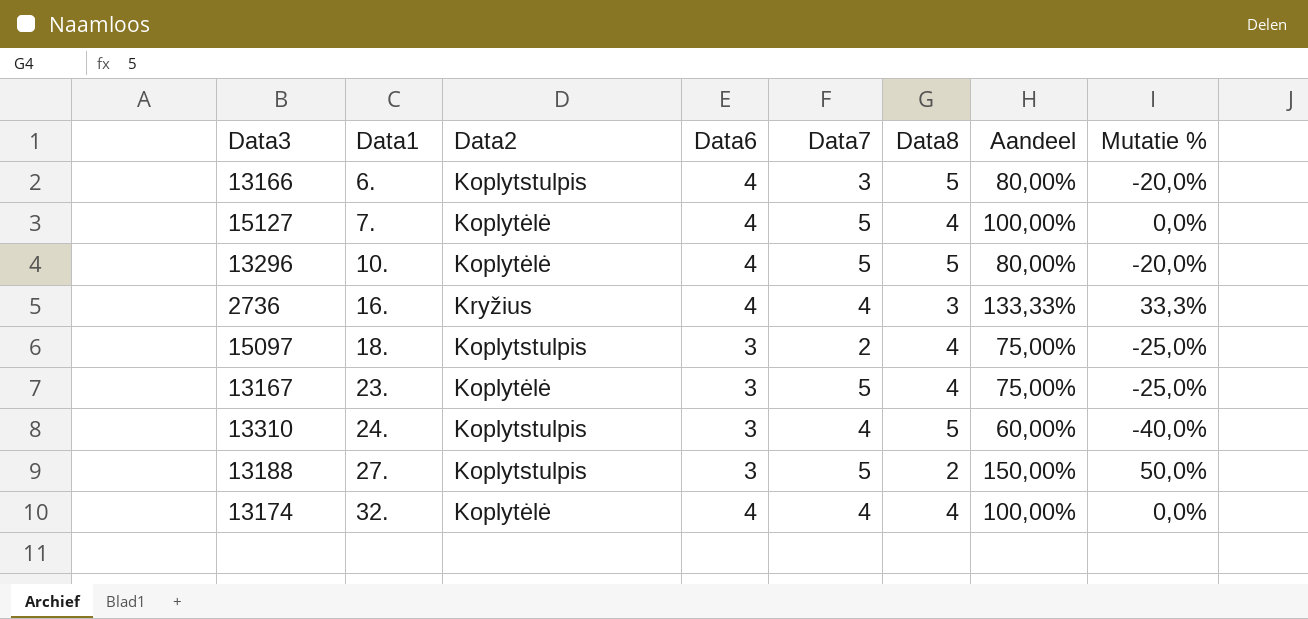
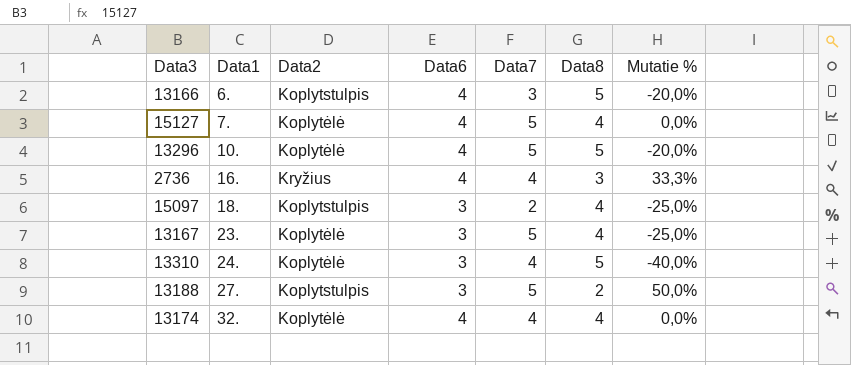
column Aandeel | formula: [Data6] / [Data8] -> none
13310 | Data2: Koplytstulpis -> Koplytėlė

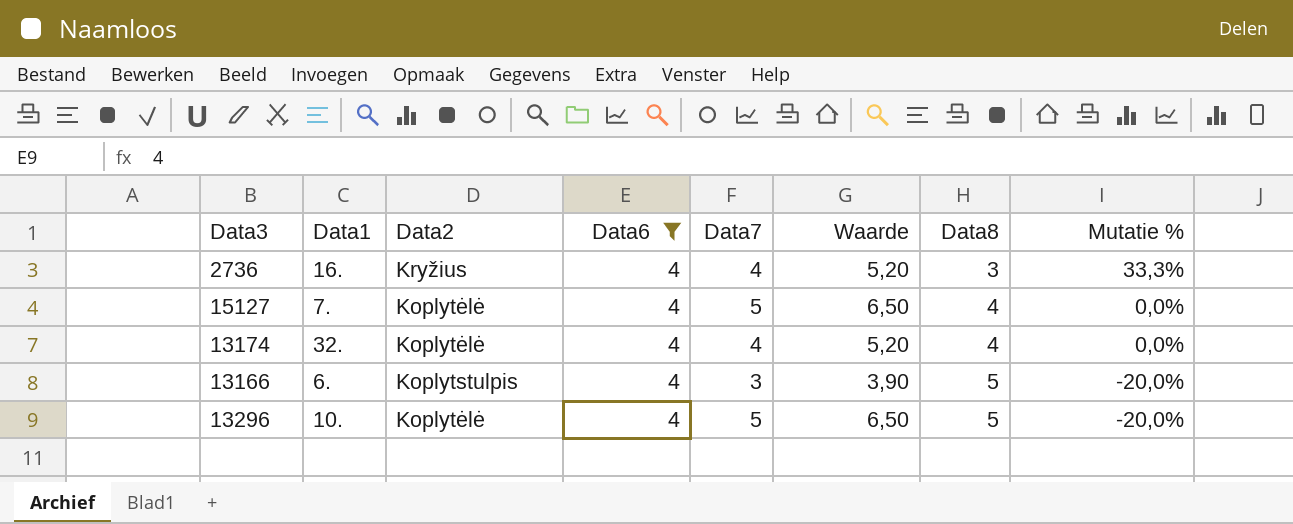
filter: none -> Data6 = 4
row order: Data1 ascending -> Data8 ascending
column Waarde | formula: none -> [Data7] * 1,3

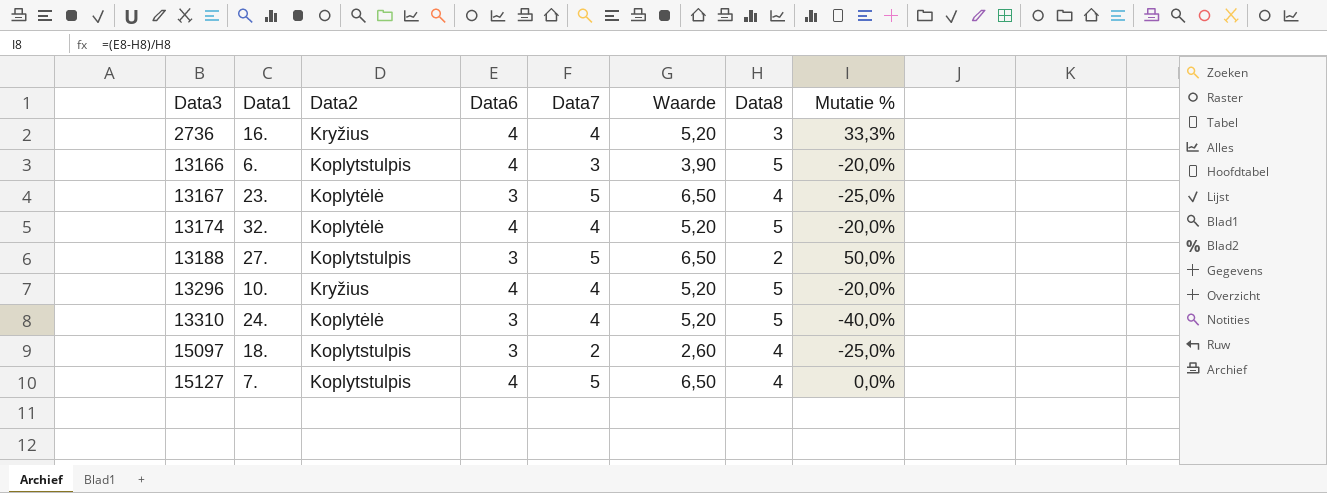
filter: Data6 = 4 -> none
row order: Data8 ascending -> Data3 ascending
13174 | Data8: 4 -> 5
13174 | Mutatie %: 0,0% -> -20,0%
13296 | Data2: Koplytėlė -> Kryžius
13296 | Data7: 5 -> 4
13296 | Waarde: 6,50 -> 5,20
15127 | Data2: Koplytėlė -> Koplytstulpis

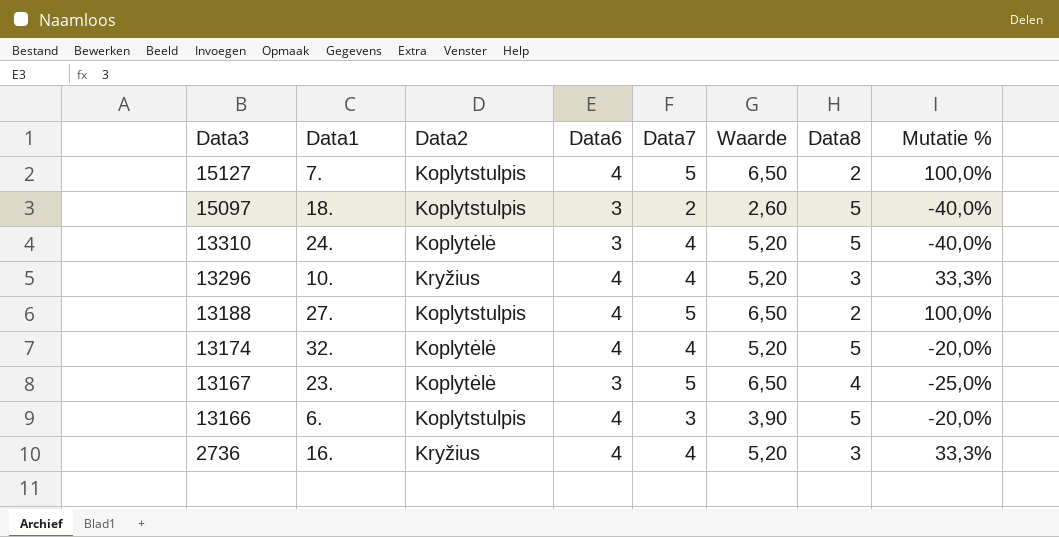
row order: Data3 ascending -> Data3 descending
15127 | Data8: 4 -> 2
15127 | Mutatie %: 0,0% -> 100,0%
15097 | Data8: 4 -> 5
15097 | Mutatie %: -25,0% -> -40,0%
13296 | Data8: 5 -> 3
13296 | Mutatie %: -20,0% -> 33,3%
13188 | Data6: 3 -> 4
13188 | Mutatie %: 50,0% -> 100,0%

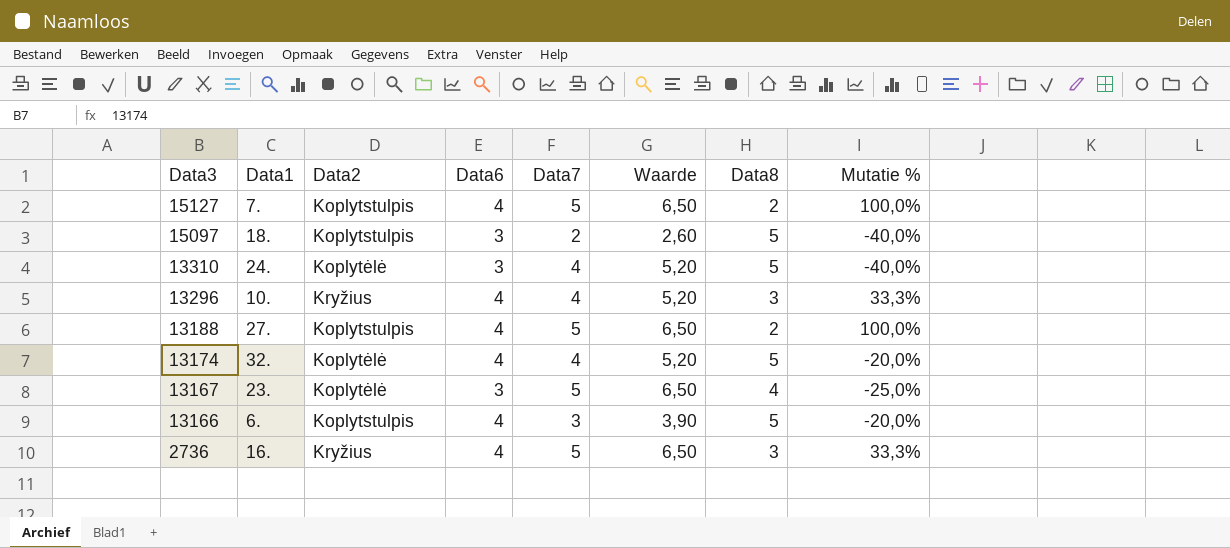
2736 | Data7: 4 -> 5
2736 | Waarde: 5,20 -> 6,50

